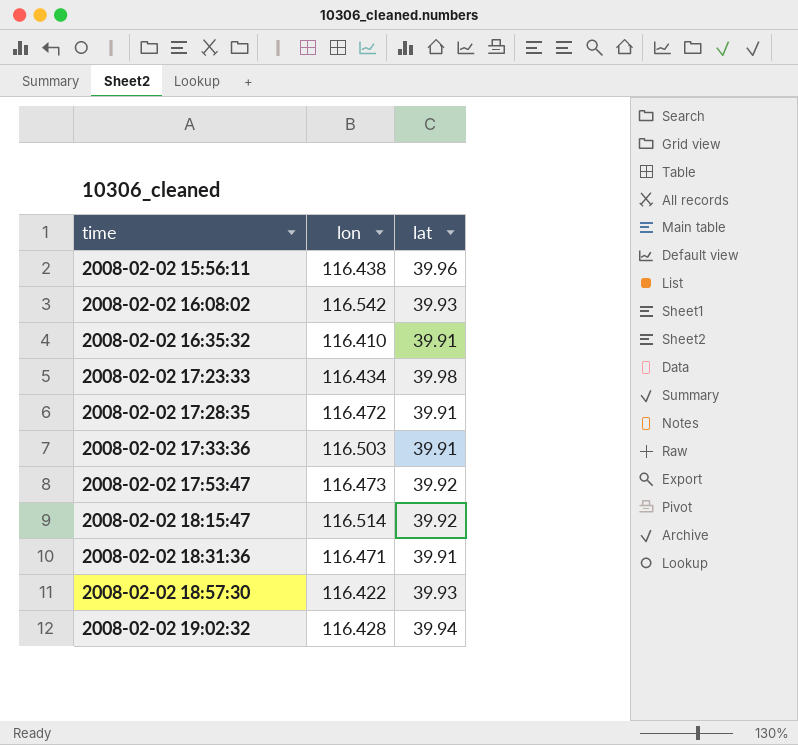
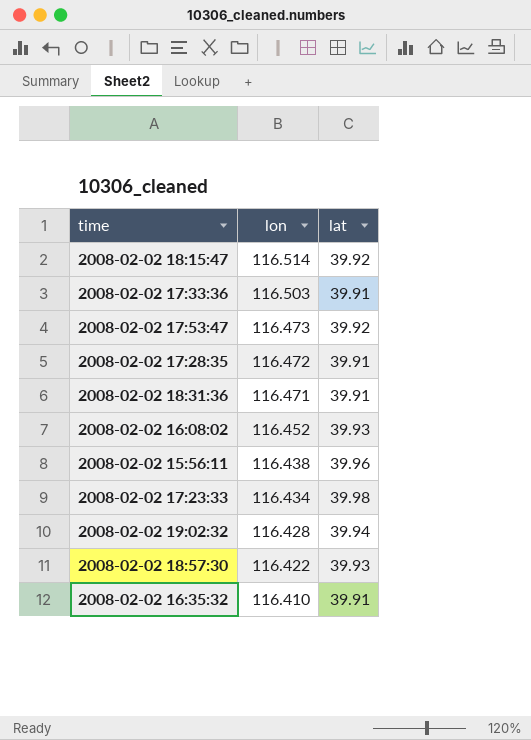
row order: time ascending -> lon descending
2008-02-02 16:08:02 | lon: 116.542 -> 116.452

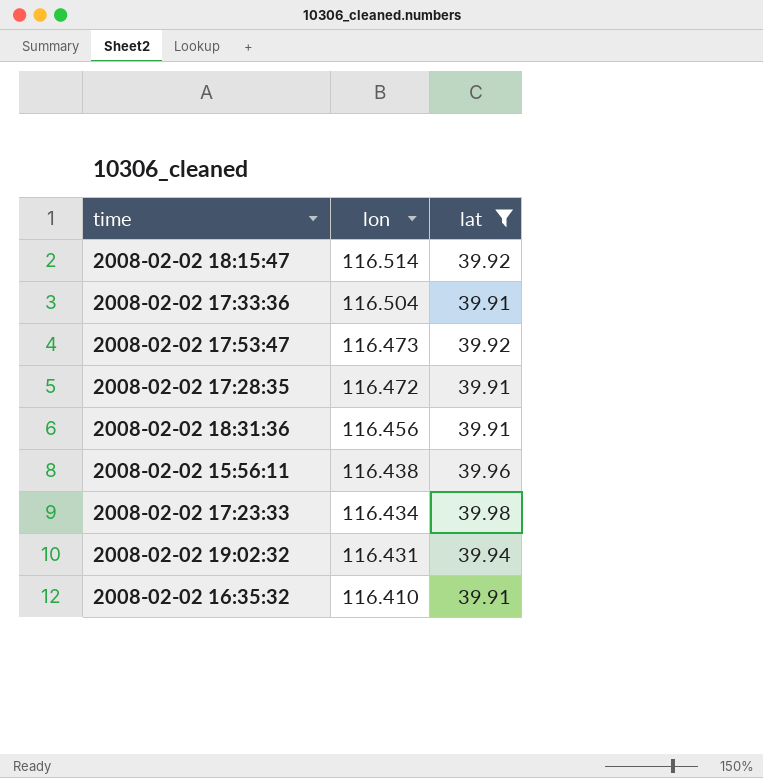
filter: none -> lat != 39.93
2008-02-02 17:33:36 | lon: 116.503 -> 116.504
2008-02-02 18:31:36 | lon: 116.471 -> 116.456
2008-02-02 19:02:32 | lon: 116.428 -> 116.431

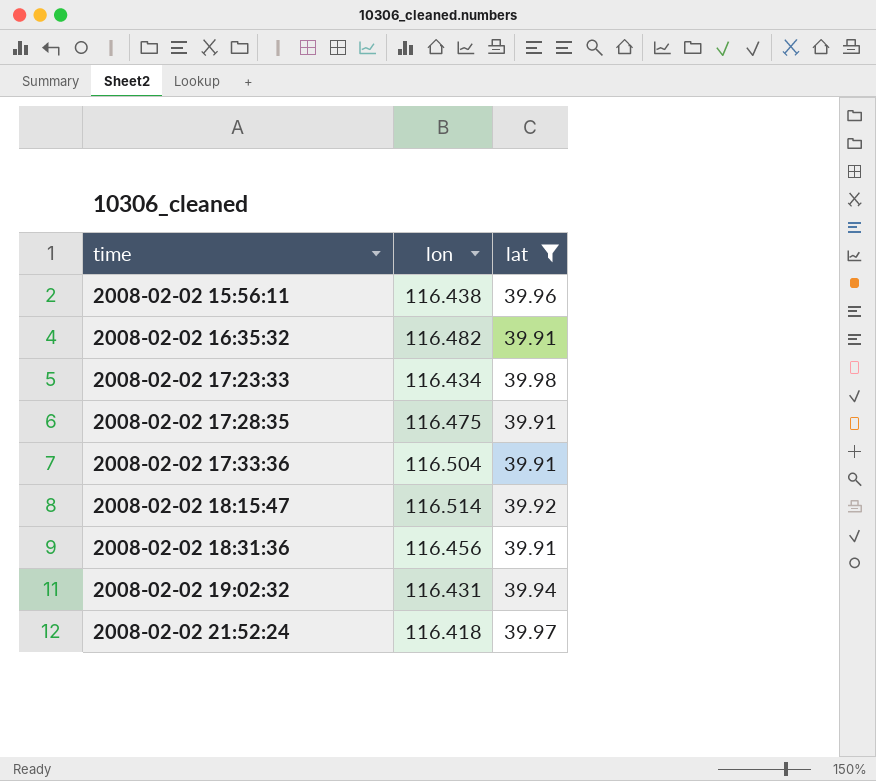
row order: lon descending -> time ascending
row 2008-02-02 17:53:47: 116.473 | 39.92 -> none
2008-02-02 16:35:32 | lon: 116.410 -> 116.482
2008-02-02 17:28:35 | lon: 116.472 -> 116.475
row 2008-02-02 21:52:24: none -> 116.418 | 39.97

